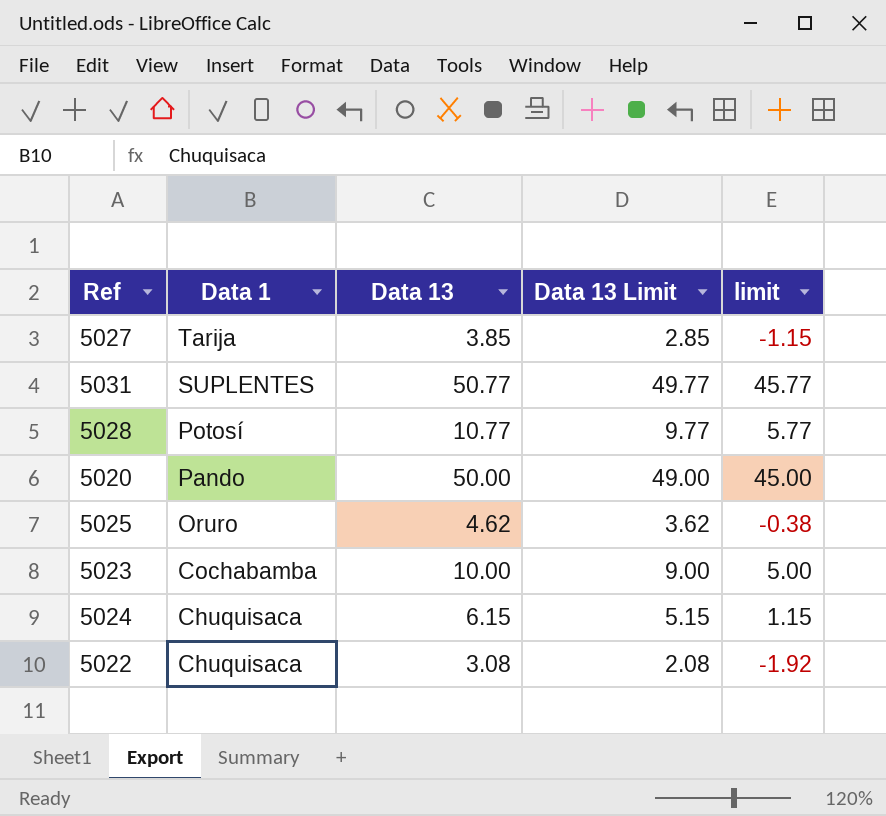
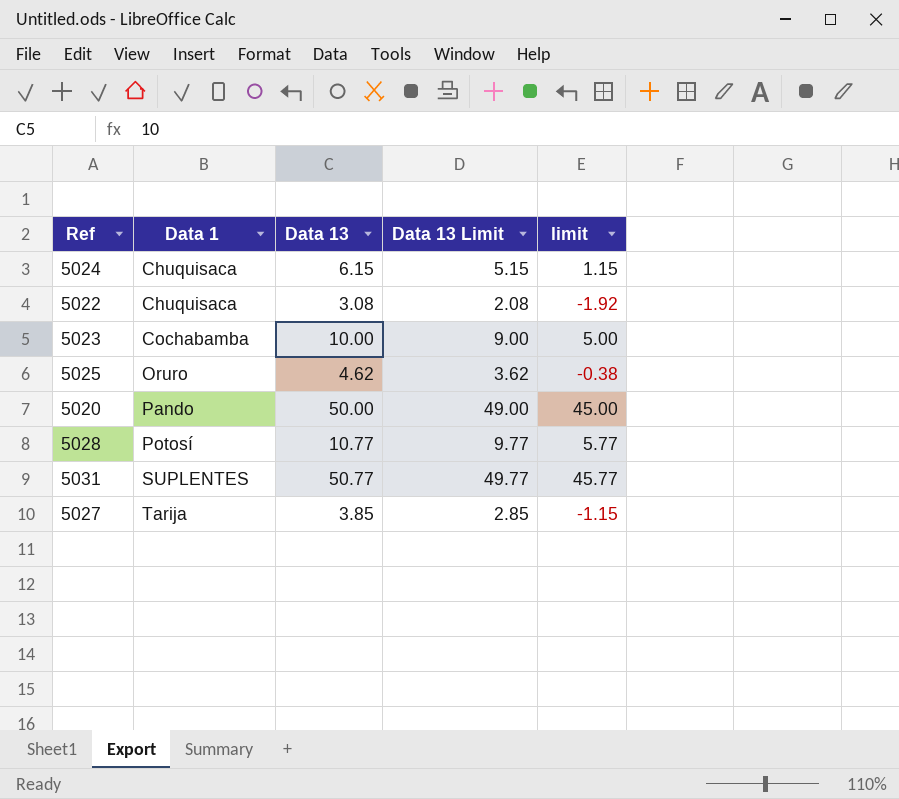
row order: Data 1 descending -> Data 1 ascending

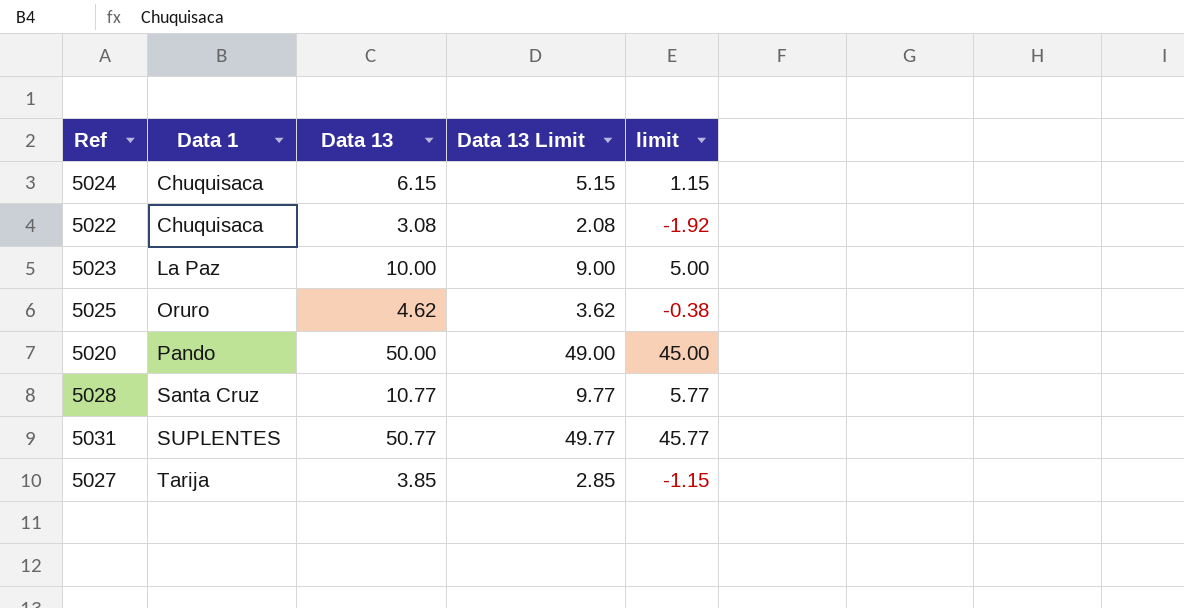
5023 | Data 1: Cochabamba -> La Paz
5028 | Data 1: Potosí -> Santa Cruz

